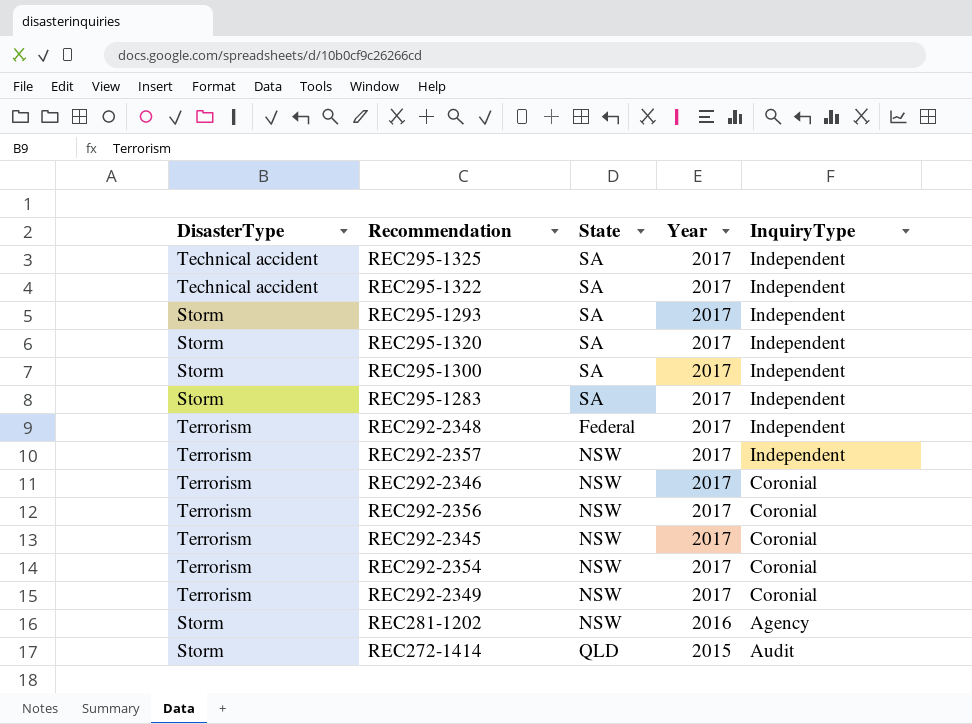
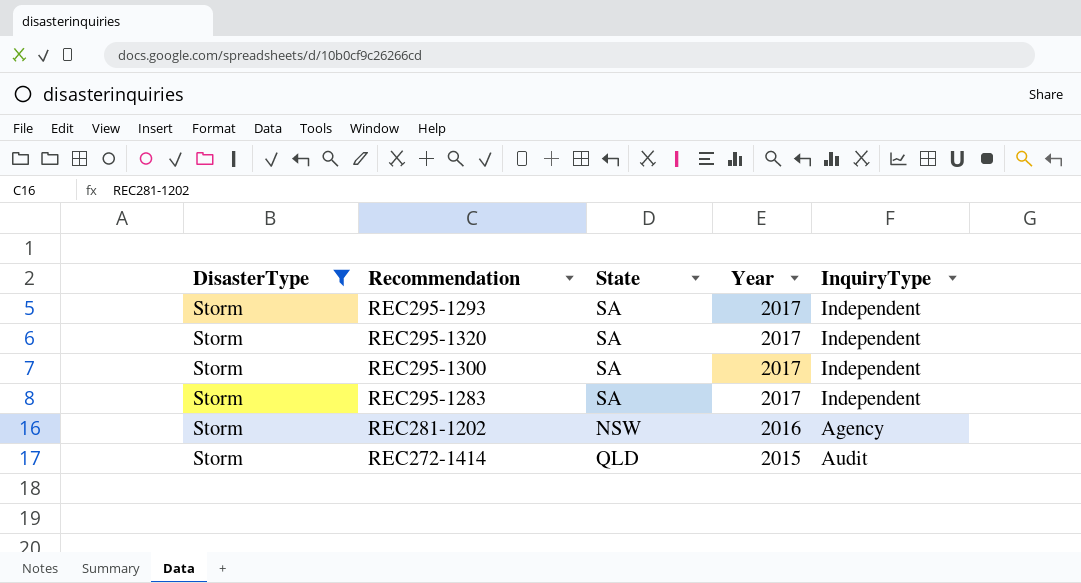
filter: none -> DisasterType = Storm

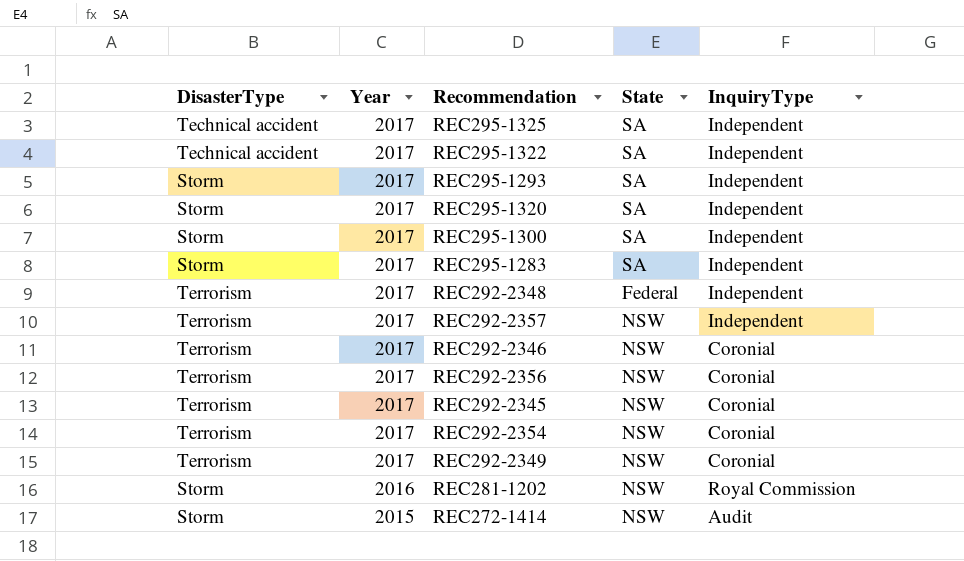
filter: DisasterType = Storm -> none
column Year | position: 4 -> 2
REC281-1202 | InquiryType: Agency -> Royal Commission
REC272-1414 | State: QLD -> NSW

